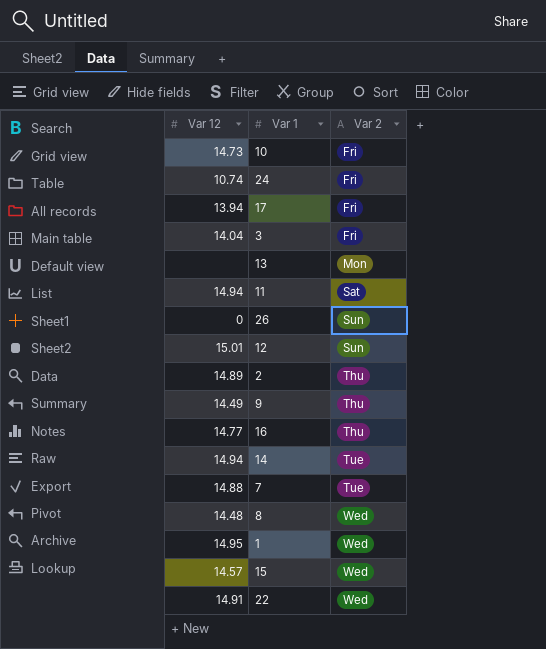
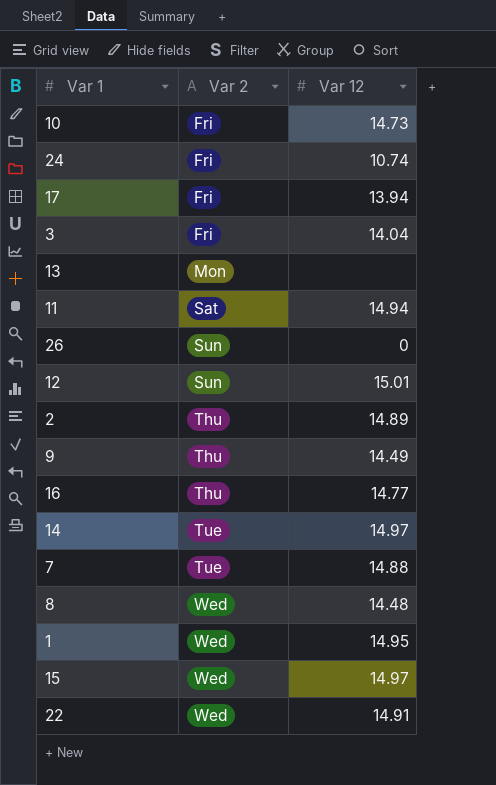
column Var 12 | position: 1 -> 3
14 | Var 12: 14.94 -> 14.97
15 | Var 12: 14.57 -> 14.97

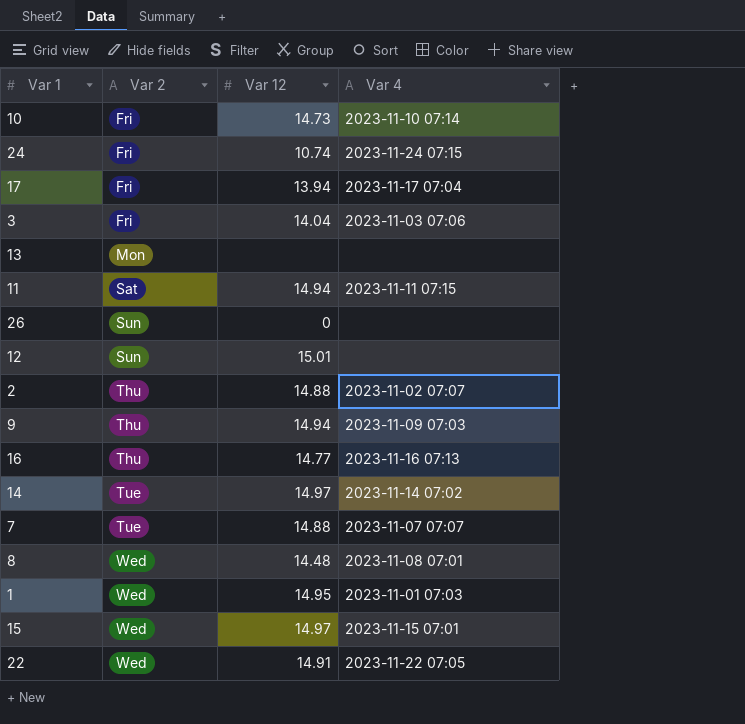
column Var 4 | position: none -> 4
2 | Var 12: 14.89 -> 14.88
9 | Var 12: 14.49 -> 14.94

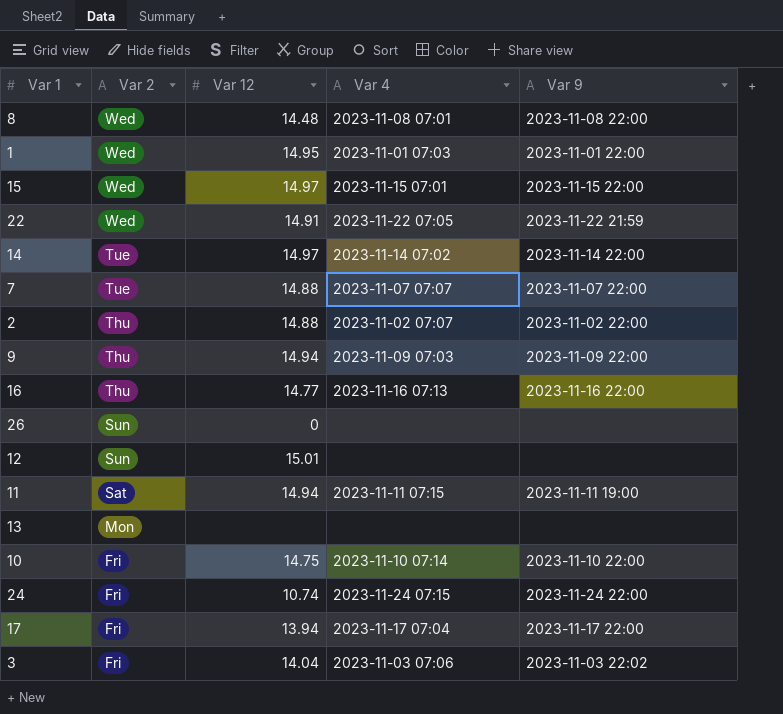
row order: Var 2 ascending -> Var 2 descending
column Var 9 | position: none -> 5
10 | Var 12: 14.73 -> 14.75

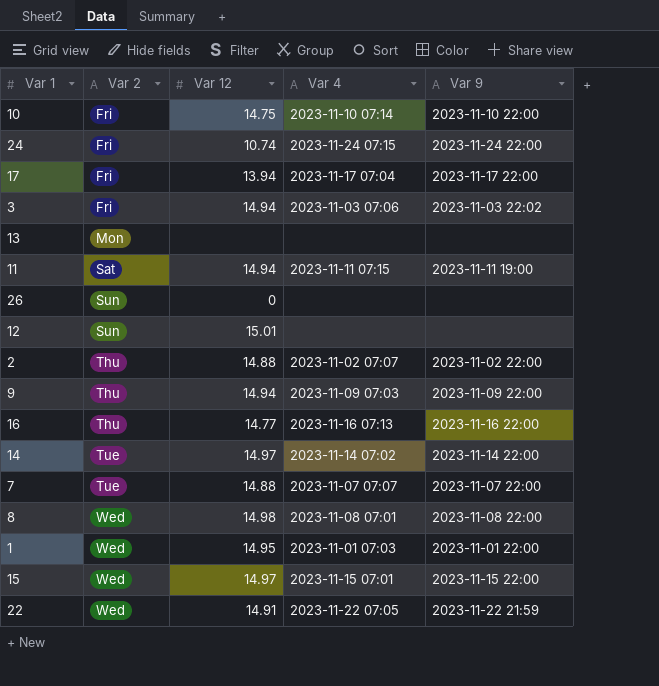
row order: Var 2 descending -> Var 2 ascending
3 | Var 12: 14.04 -> 14.94
8 | Var 12: 14.48 -> 14.98

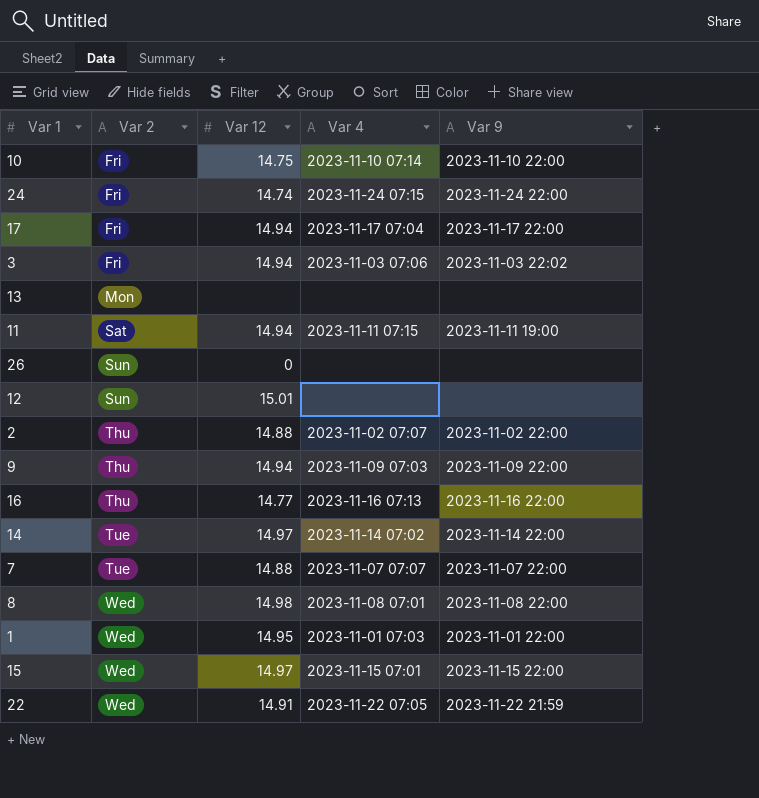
24 | Var 12: 10.74 -> 14.74
17 | Var 12: 13.94 -> 14.94

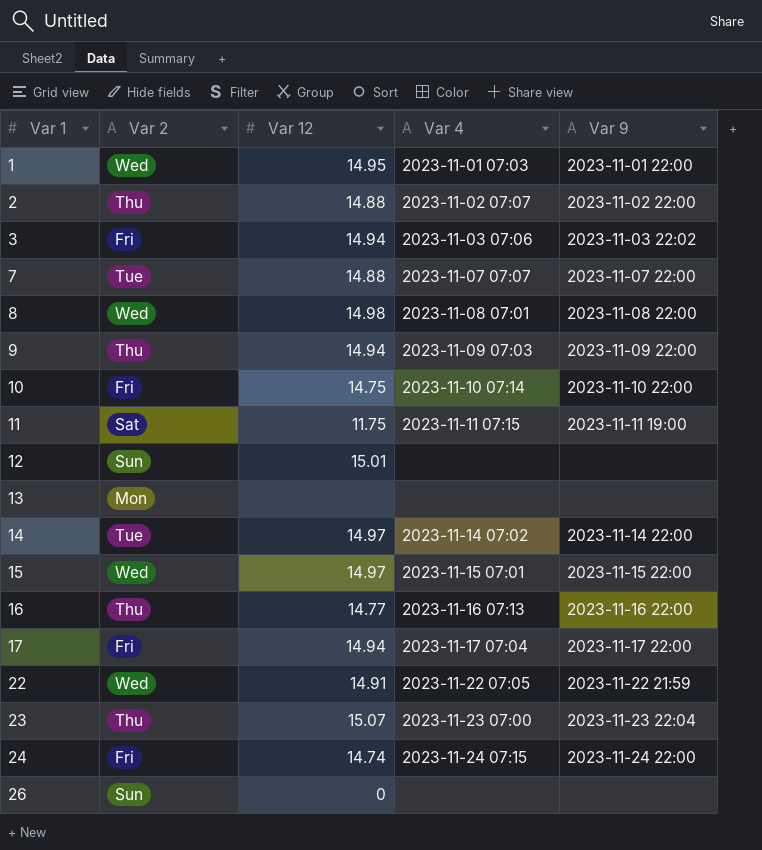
row order: Var 2 ascending -> Var 1 ascending
11 | Var 12: 14.94 -> 11.75
row 23: none -> Thu | 15.07 | 2023-11-23 07:00 | 2023-11-23 22:04

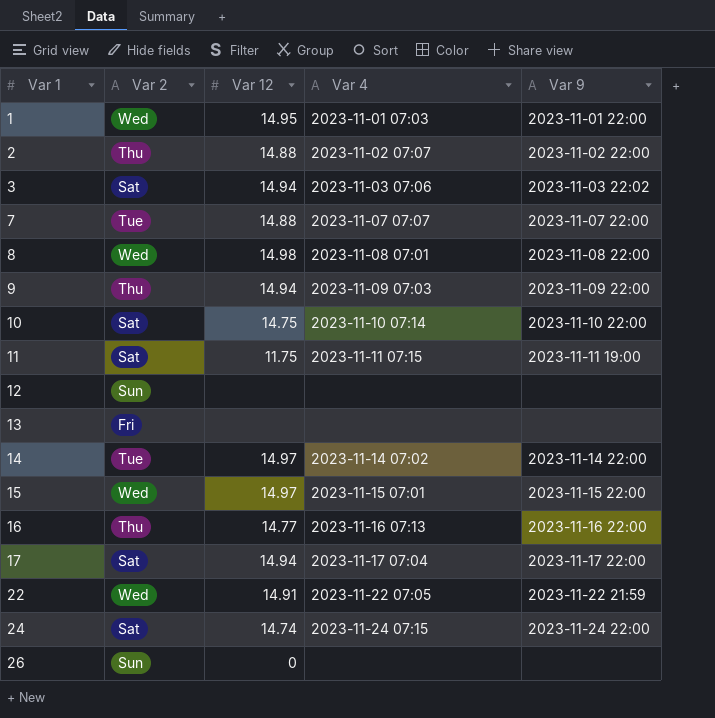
row 23: Thu | 15.07 | 2023-11-23 07:00 | 2023-11-23 22:04 -> none
3 | Var 2: Fri -> Sat
10 | Var 2: Fri -> Sat
12 | Var 12: 15.01 -> none
13 | Var 2: Mon -> Fri
17 | Var 2: Fri -> Sat
24 | Var 2: Fri -> Sat

